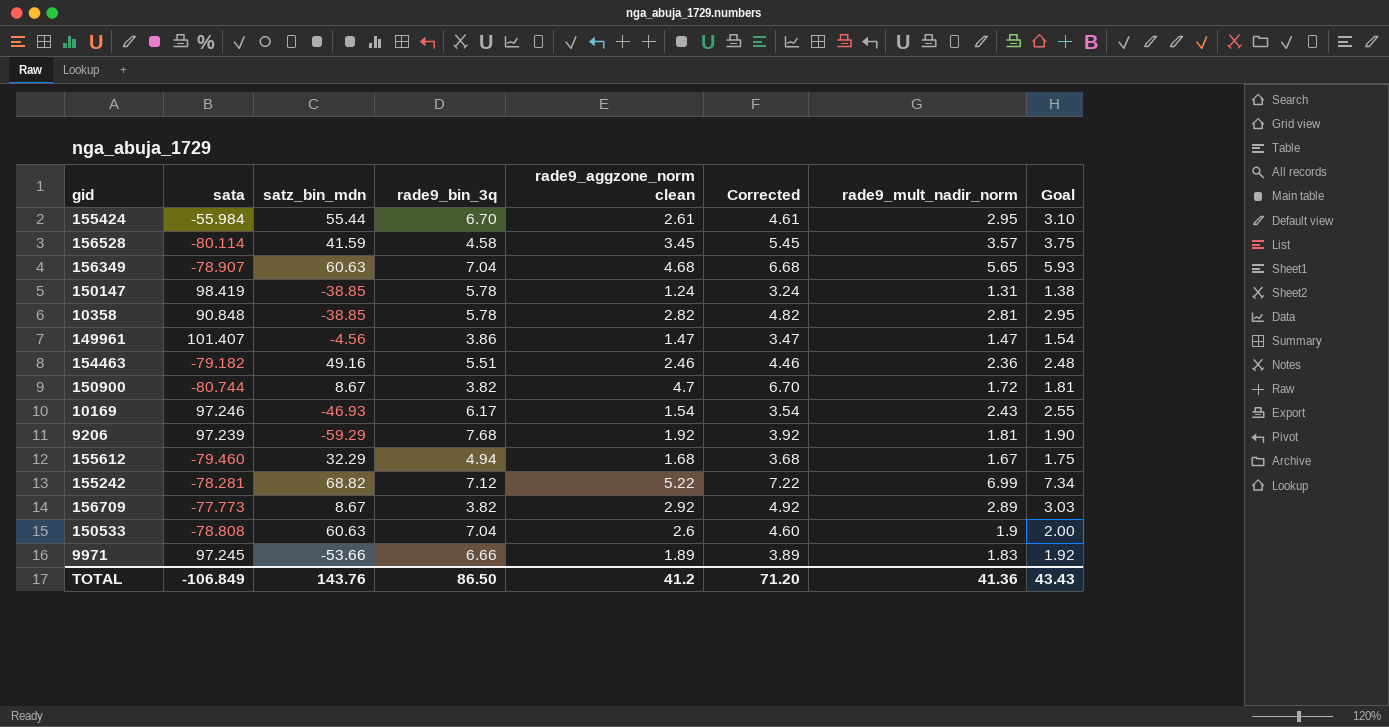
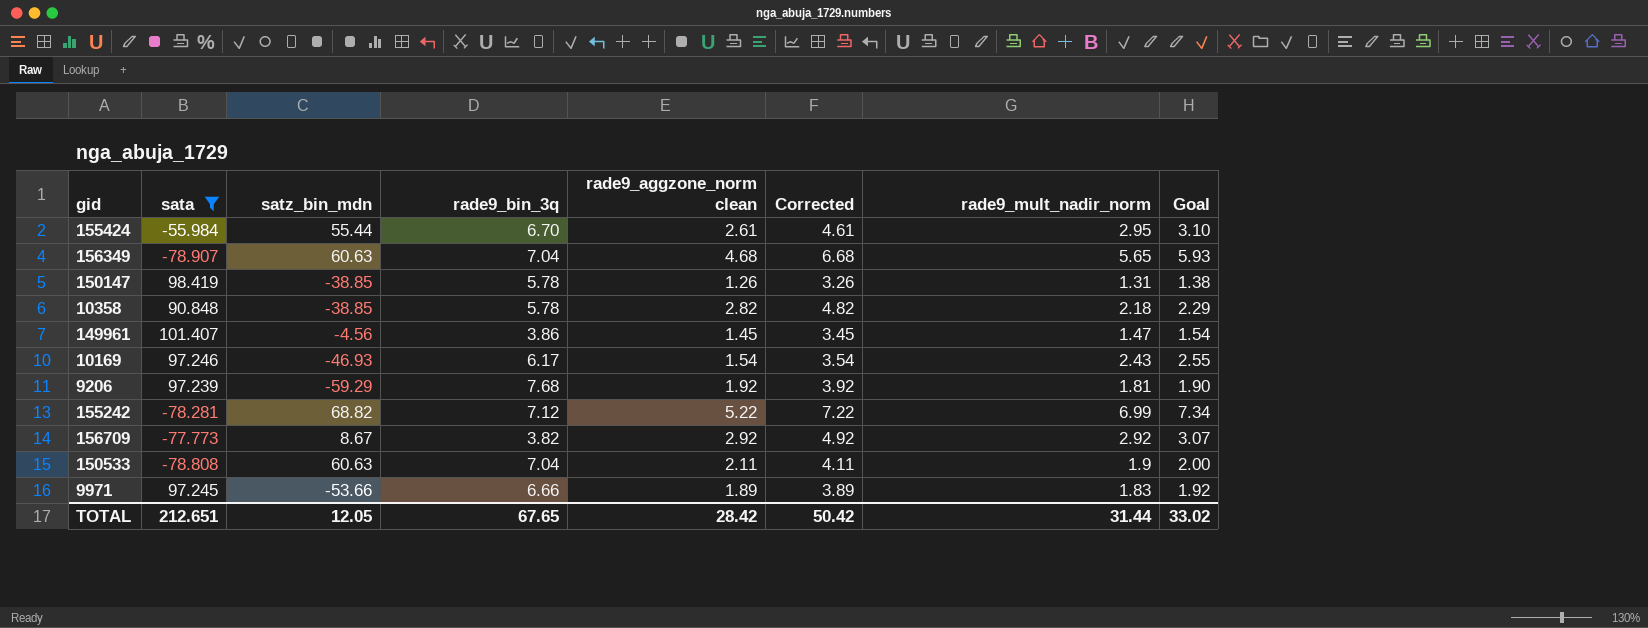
filter: none -> sata >= -78.907
150147 | rade9_aggzone_norm clean: 1.24 -> 1.26
150147 | Corrected: 3.24 -> 3.26
10358 | rade9_mult_nadir_norm: 2.81 -> 2.18
10358 | Goal: 2.95 -> 2.29
149961 | rade9_aggzone_norm clean: 1.47 -> 1.45
149961 | Corrected: 3.47 -> 3.45
156709 | rade9_mult_nadir_norm: 2.89 -> 2.92
156709 | Goal: 3.03 -> 3.07
150533 | rade9_aggzone_norm clean: 2.6 -> 2.11
150533 | Corrected: 4.60 -> 4.11
TOTAL | sata: -106.849 -> 212.651
TOTAL | satz_bin_mdn: 143.76 -> 12.05
TOTAL | rade9_bin_3q: 86.50 -> 67.65
TOTAL | rade9_aggzone_norm clean: 41.2 -> 28.42
TOTAL | Corrected: 71.20 -> 50.42
TOTAL | rade9_mult_nadir_norm: 41.36 -> 31.44
TOTAL | Goal: 43.43 -> 33.02

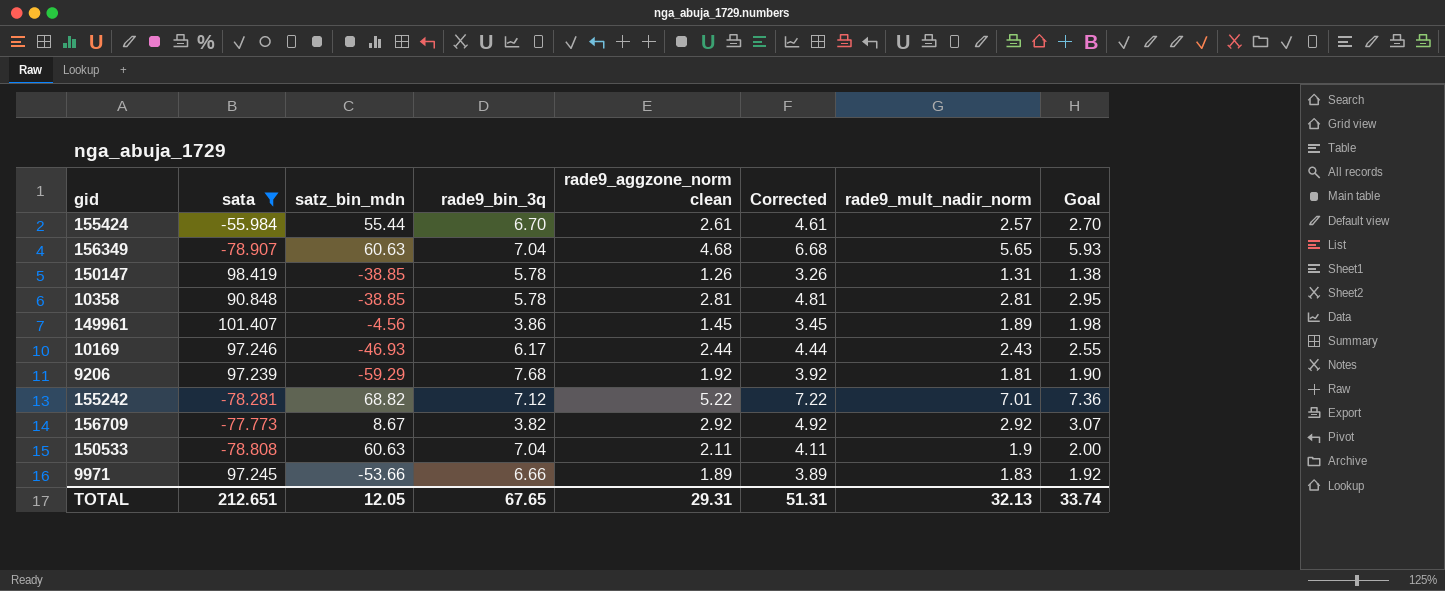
155424 | rade9_mult_nadir_norm: 2.95 -> 2.57
155424 | Goal: 3.10 -> 2.70
10358 | rade9_aggzone_norm clean: 2.82 -> 2.81
10358 | Corrected: 4.82 -> 4.81
10358 | rade9_mult_nadir_norm: 2.18 -> 2.81
10358 | Goal: 2.29 -> 2.95
149961 | rade9_mult_nadir_norm: 1.47 -> 1.89
149961 | Goal: 1.54 -> 1.98
10169 | rade9_aggzone_norm clean: 1.54 -> 2.44
10169 | Corrected: 3.54 -> 4.44
155242 | rade9_mult_nadir_norm: 6.99 -> 7.01
155242 | Goal: 7.34 -> 7.36
TOTAL | rade9_aggzone_norm clean: 28.42 -> 29.31
TOTAL | Corrected: 50.42 -> 51.31
TOTAL | rade9_mult_nadir_norm: 31.44 -> 32.13
TOTAL | Goal: 33.02 -> 33.74

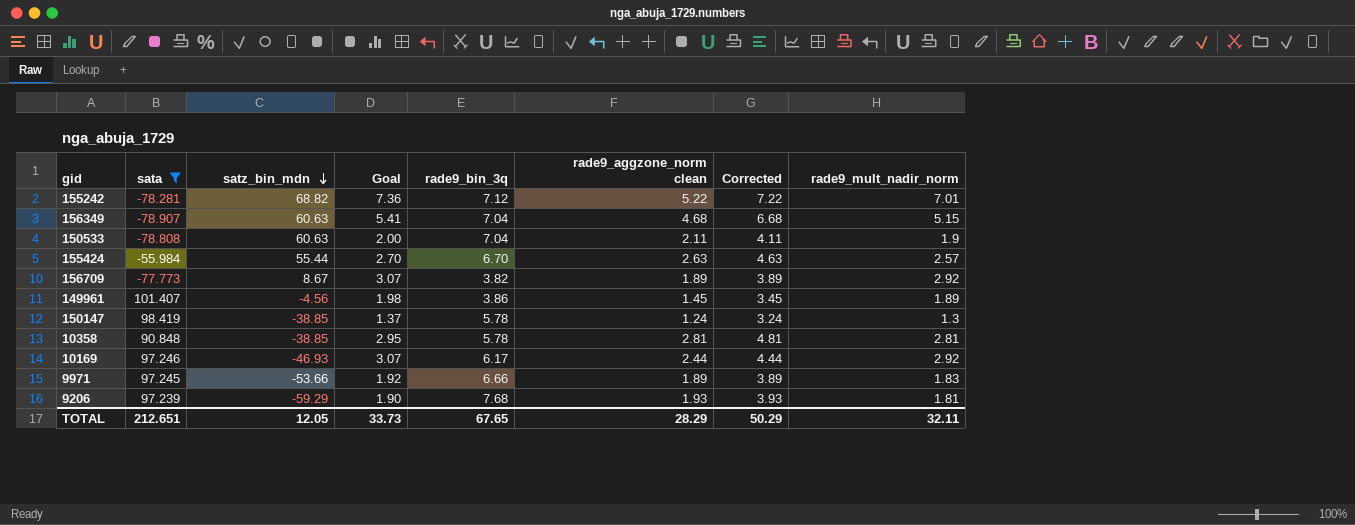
row order: none -> satz_bin_mdn descending
column Goal | position: 8 -> 4
156349 | Goal: 5.93 -> 5.41
156349 | rade9_mult_nadir_norm: 5.65 -> 5.15
155424 | rade9_aggzone_norm clean: 2.61 -> 2.63
155424 | Corrected: 4.61 -> 4.63
156709 | rade9_aggzone_norm clean: 2.92 -> 1.89
156709 | Corrected: 4.92 -> 3.89
150147 | Goal: 1.38 -> 1.37
150147 | rade9_aggzone_norm clean: 1.26 -> 1.24
150147 | Corrected: 3.26 -> 3.24
150147 | rade9_mult_nadir_norm: 1.31 -> 1.3
10169 | Goal: 2.55 -> 3.07
10169 | rade9_mult_nadir_norm: 2.43 -> 2.92
9206 | rade9_aggzone_norm clean: 1.92 -> 1.93
9206 | Corrected: 3.92 -> 3.93
TOTAL | Goal: 33.74 -> 33.73
TOTAL | rade9_aggzone_norm clean: 29.31 -> 28.29
TOTAL | Corrected: 51.31 -> 50.29
TOTAL | rade9_mult_nadir_norm: 32.13 -> 32.11

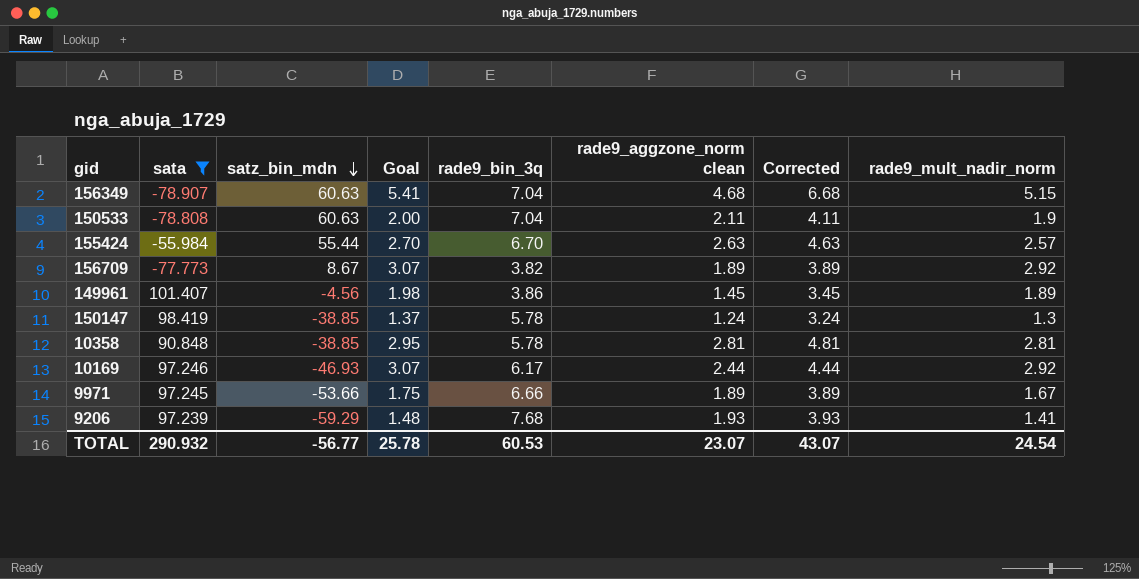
row 155242: -78.281 | 68.82 | 7.36 | 7.12 | 5.22 | 7.22 | 7.01 -> none
9971 | Goal: 1.92 -> 1.75
9971 | rade9_mult_nadir_norm: 1.83 -> 1.67
9206 | Goal: 1.90 -> 1.48
9206 | rade9_mult_nadir_norm: 1.81 -> 1.41
TOTAL | sata: 212.651 -> 290.932
TOTAL | satz_bin_mdn: 12.05 -> -56.77
TOTAL | Goal: 33.73 -> 25.78
TOTAL | rade9_bin_3q: 67.65 -> 60.53
TOTAL | rade9_aggzone_norm clean: 28.29 -> 23.07
TOTAL | Corrected: 50.29 -> 43.07
TOTAL | rade9_mult_nadir_norm: 32.11 -> 24.54

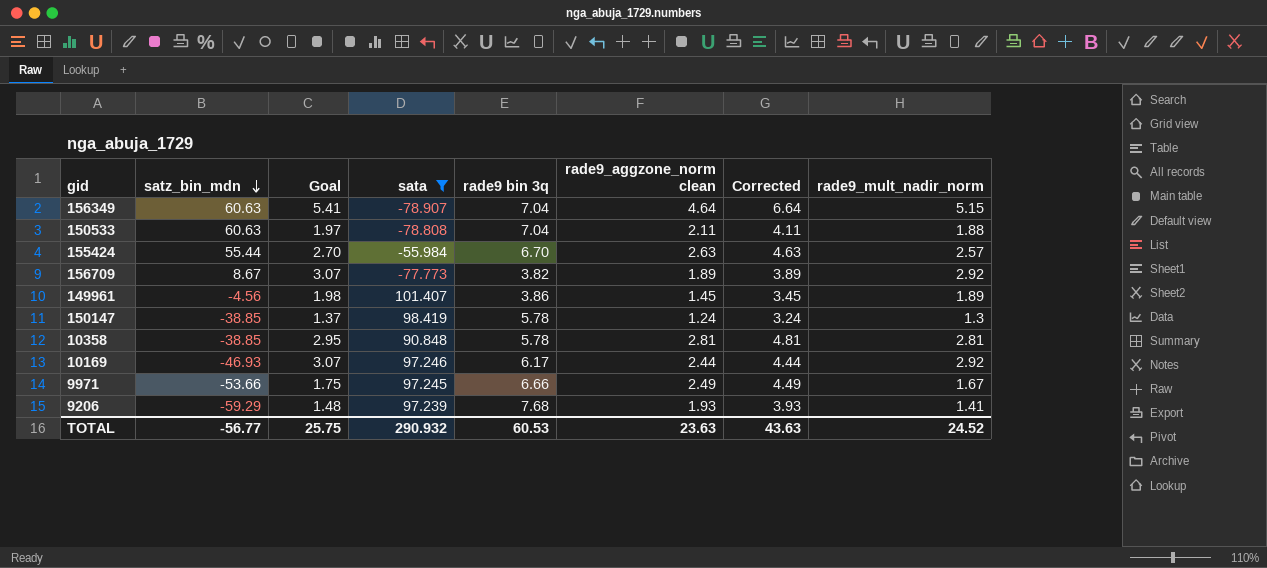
column sata | position: 2 -> 4
column name: rade9_bin_3q -> rade9 bin 3q
156349 | rade9_aggzone_norm clean: 4.68 -> 4.64
156349 | Corrected: 6.68 -> 6.64
150533 | Goal: 2.00 -> 1.97
150533 | rade9_mult_nadir_norm: 1.9 -> 1.88
9971 | rade9_aggzone_norm clean: 1.89 -> 2.49
9971 | Corrected: 3.89 -> 4.49
TOTAL | Goal: 25.78 -> 25.75
TOTAL | rade9_aggzone_norm clean: 23.07 -> 23.63
TOTAL | Corrected: 43.07 -> 43.63
TOTAL | rade9_mult_nadir_norm: 24.54 -> 24.52

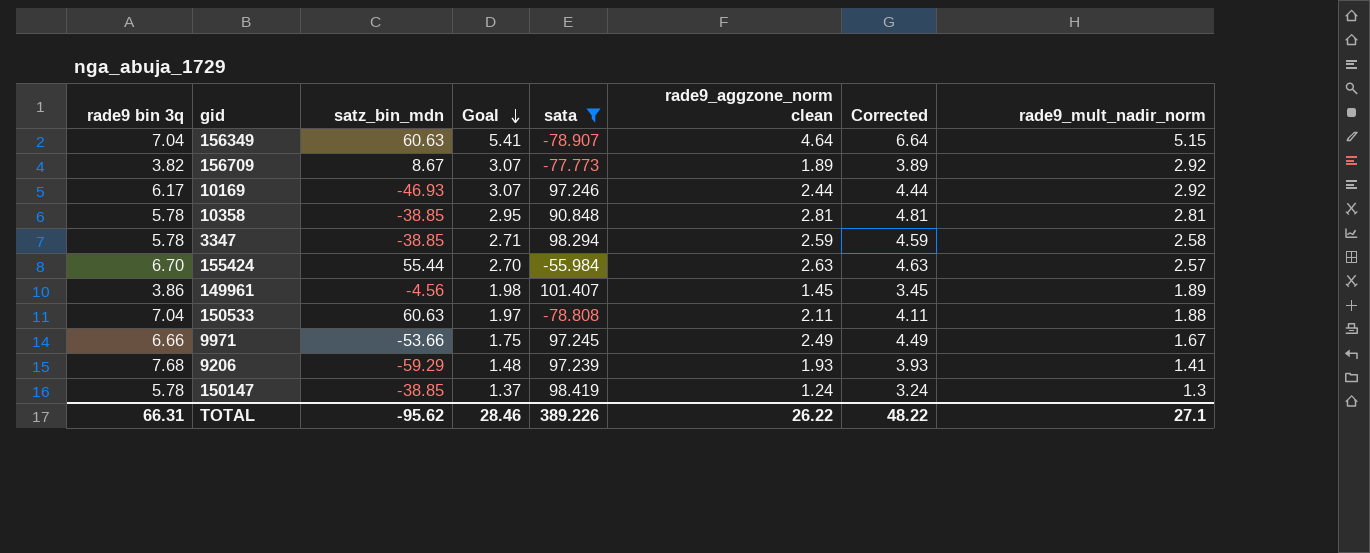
row order: satz_bin_mdn descending -> Goal descending
column rade9 bin 3q | position: 5 -> 1
row 3347: none -> 5.78 | -38.85 | 2.71 | 98.294 | 2.59 | 4.59 | 2.58
TOTAL | rade9 bin 3q: 60.53 -> 66.31
TOTAL | satz_bin_mdn: -56.77 -> -95.62
TOTAL | Goal: 25.75 -> 28.46
TOTAL | sata: 290.932 -> 389.226
TOTAL | rade9_aggzone_norm clean: 23.63 -> 26.22
TOTAL | Corrected: 43.63 -> 48.22
TOTAL | rade9_mult_nadir_norm: 24.52 -> 27.1

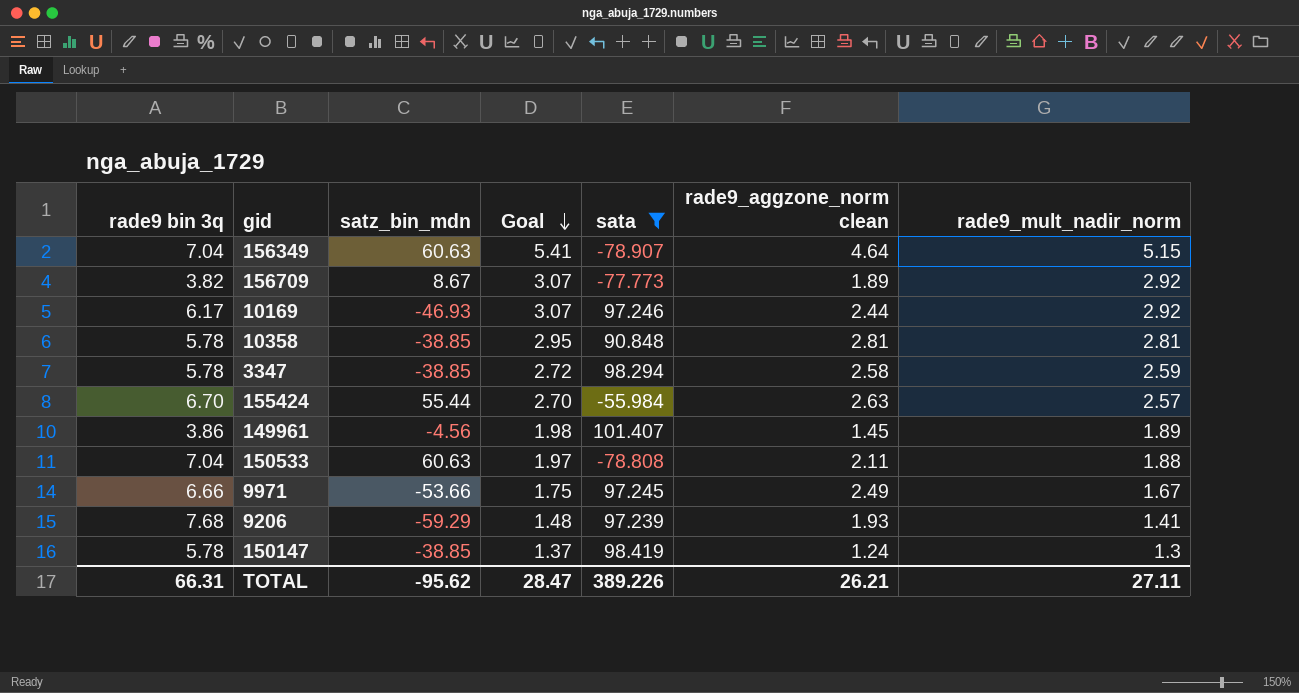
column Corrected | formula: [rade9_aggzone_norm clean] + 2 -> none
3347 | Goal: 2.71 -> 2.72
3347 | rade9_aggzone_norm clean: 2.59 -> 2.58
3347 | rade9_mult_nadir_norm: 2.58 -> 2.59
TOTAL | Goal: 28.46 -> 28.47
TOTAL | rade9_aggzone_norm clean: 26.22 -> 26.21
TOTAL | rade9_mult_nadir_norm: 27.1 -> 27.11

